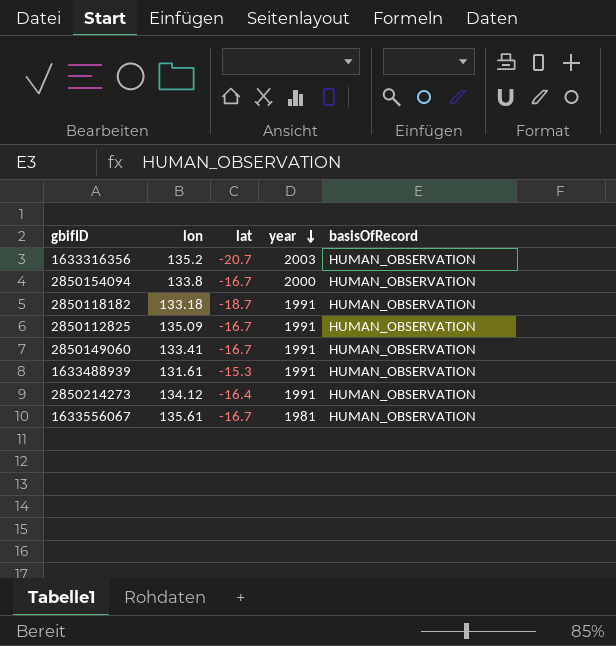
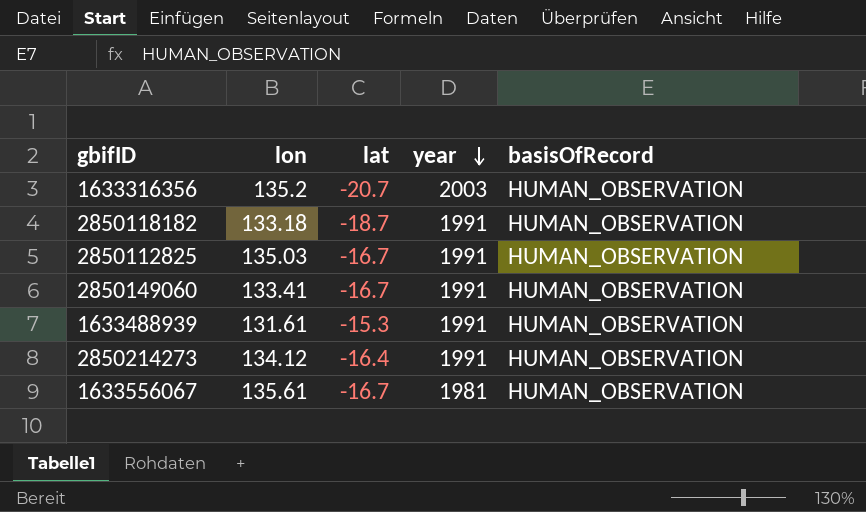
row 2850154094: 133.8 | -16.7 | 2000 | HUMAN_OBSERVATION -> none
2850112825 | lon: 135.09 -> 135.03

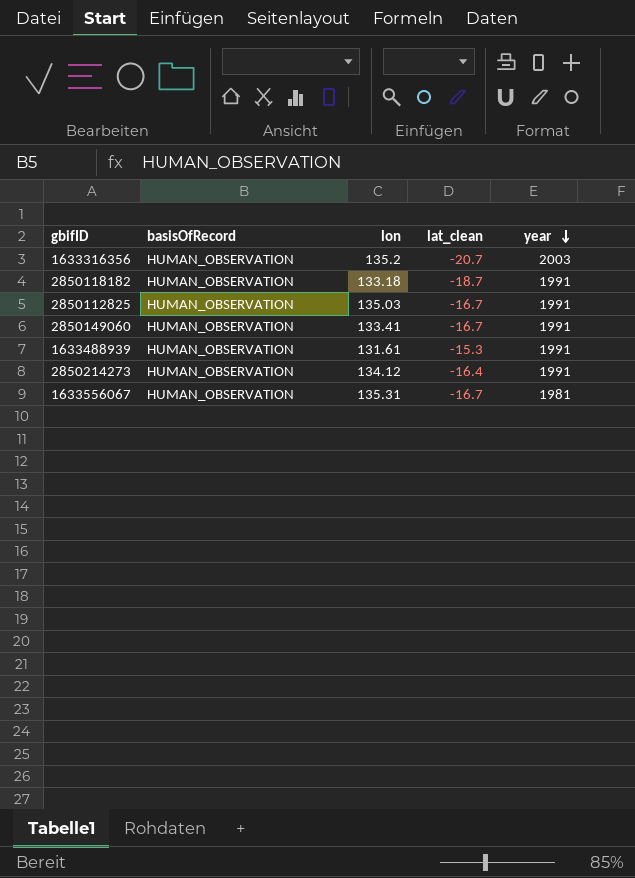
column basisOfRecord | position: 5 -> 2
column name: lat -> lat_clean
1633556067 | lon: 135.61 -> 135.31

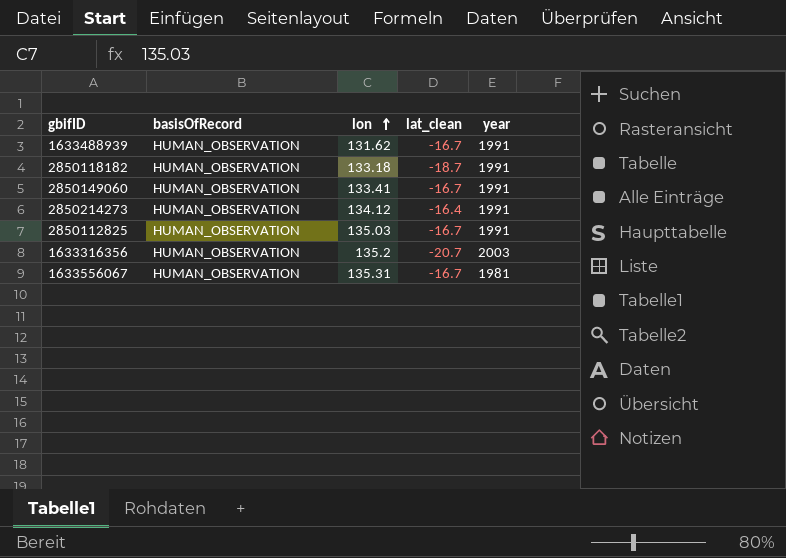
row order: year descending -> lon ascending
1633488939 | lon: 131.61 -> 131.62
1633488939 | lat_clean: -15.3 -> -16.7

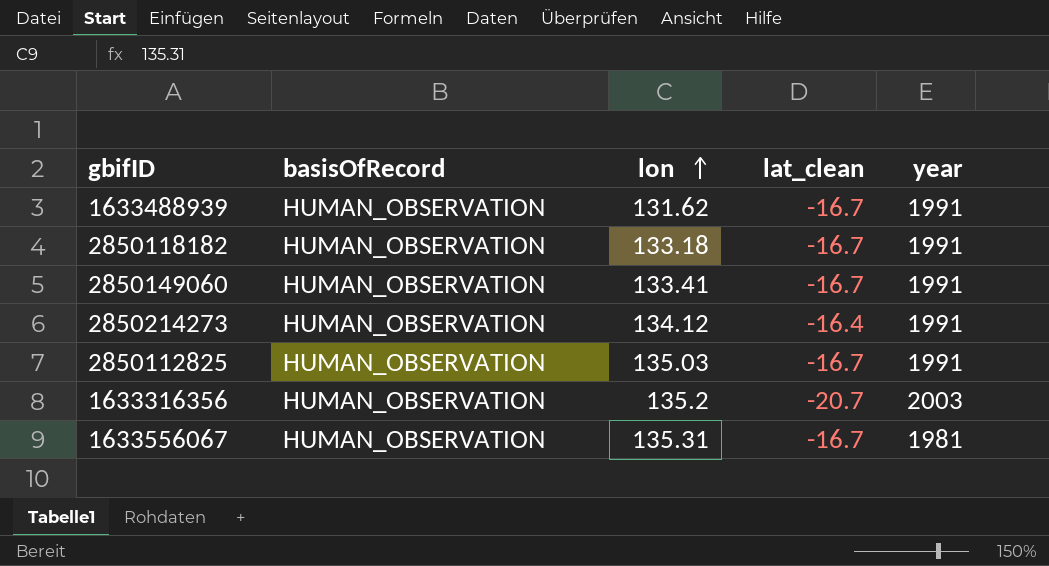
2850118182 | lat_clean: -18.7 -> -16.7

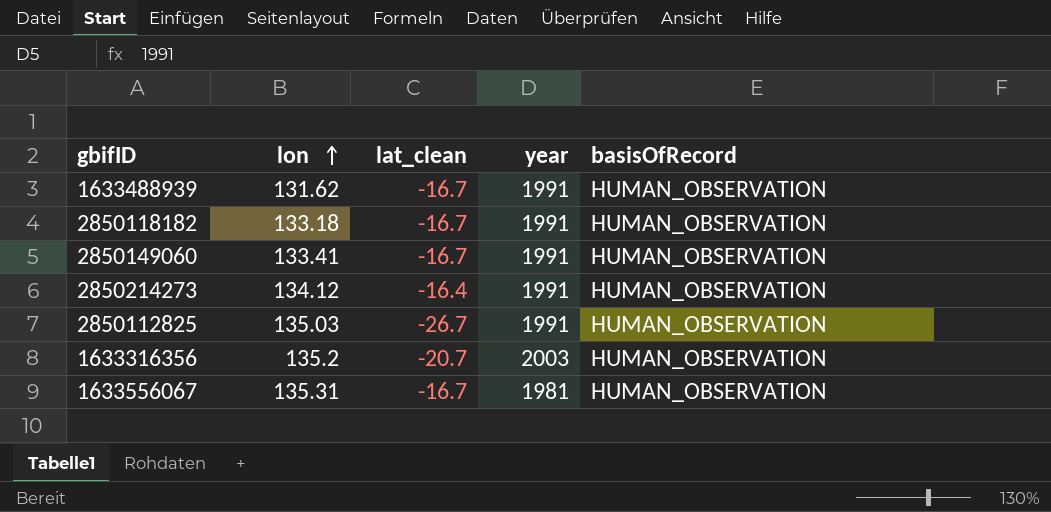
column basisOfRecord | position: 2 -> 5
2850112825 | lat_clean: -16.7 -> -26.7

